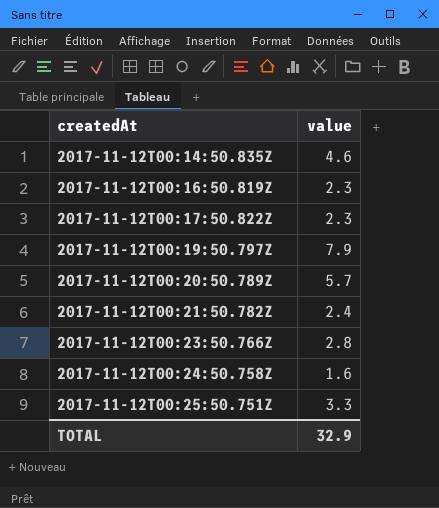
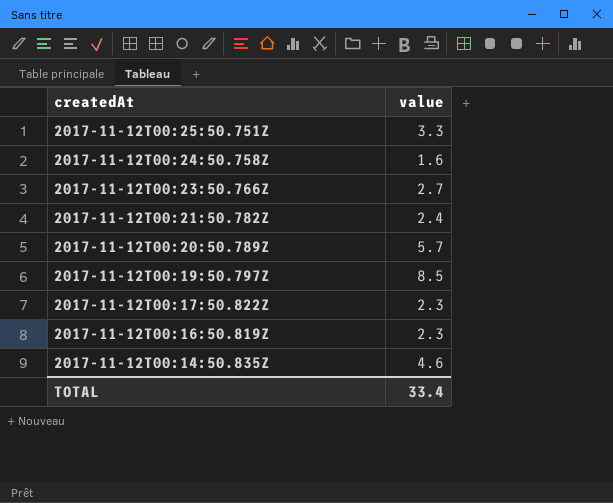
row order: createdAt ascending -> createdAt descending
2017-11-12T00:23:50.766Z | value: 2.8 -> 2.7
2017-11-12T00:19:50.797Z | value: 7.9 -> 8.5
TOTAL | value: 32.9 -> 33.4

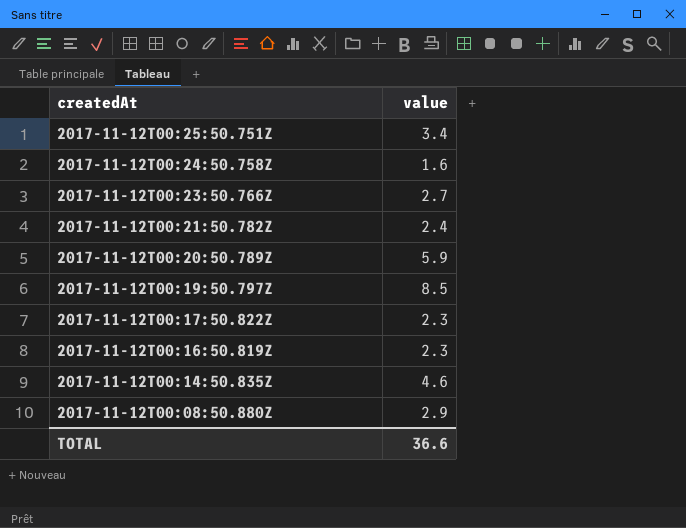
2017-11-12T00:25:50.751Z | value: 3.3 -> 3.4
2017-11-12T00:20:50.789Z | value: 5.7 -> 5.9
row 2017-11-12T00:08:50.880Z: none -> 2.9
TOTAL | value: 33.4 -> 36.6

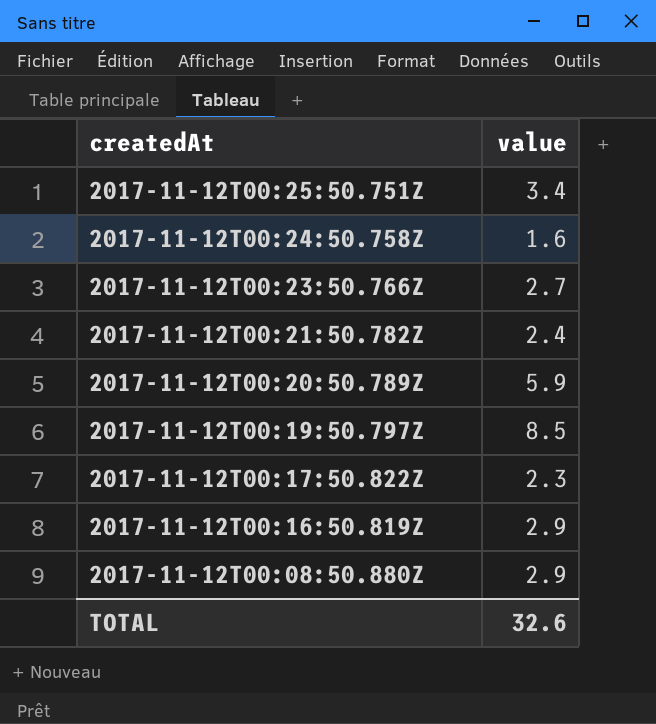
row 2017-11-12T00:14:50.835Z: 4.6 -> none
2017-11-12T00:16:50.819Z | value: 2.3 -> 2.9
TOTAL | value: 36.6 -> 32.6

